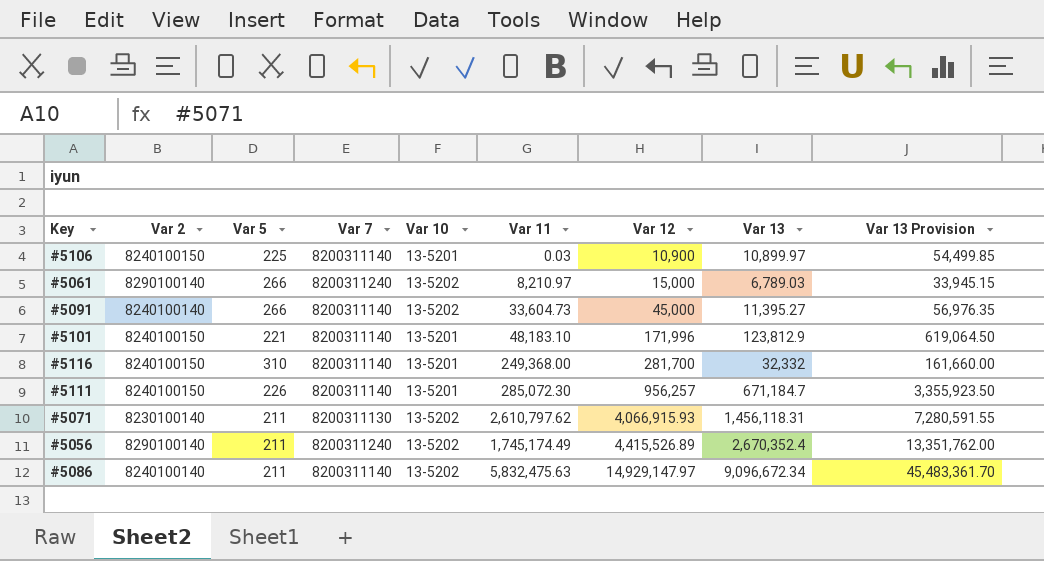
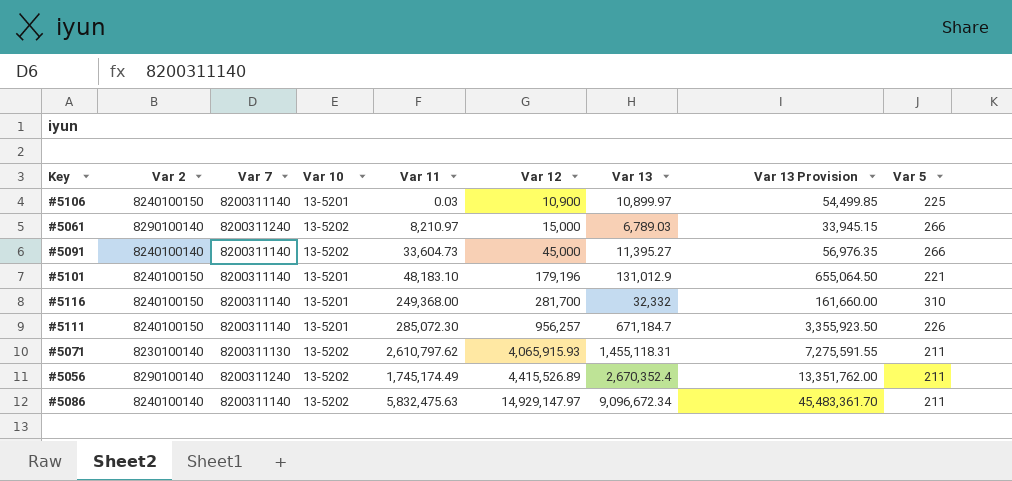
column Var 5 | position: 3 -> 9
#5101 | Var 12: 171,996 -> 179,196
#5101 | Var 13: 123,812.9 -> 131,012.9
#5101 | Var 13 Provision: 619,064.50 -> 655,064.50
#5071 | Var 12: 4,066,915.93 -> 4,065,915.93
#5071 | Var 13: 1,456,118.31 -> 1,455,118.31
#5071 | Var 13 Provision: 7,280,591.55 -> 7,275,591.55

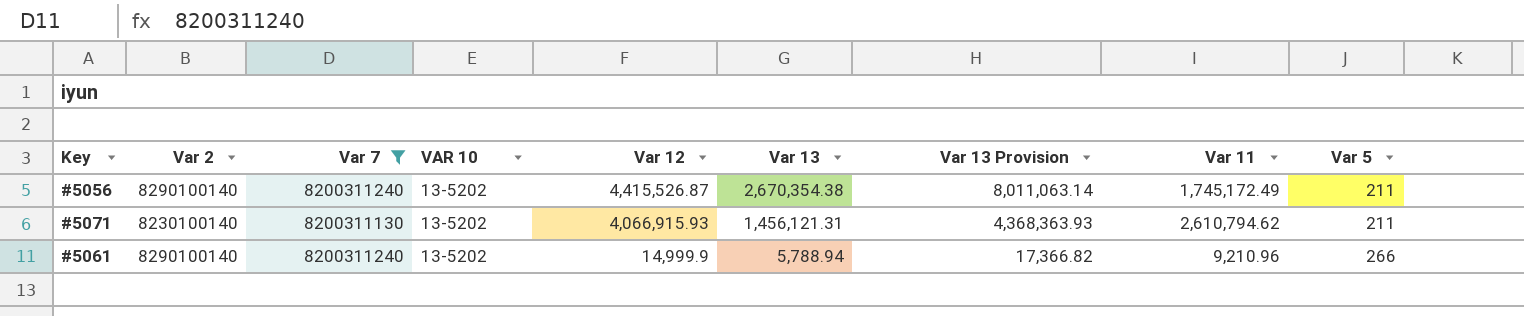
filter: none -> Var 7 != 8200311140
row order: Var 12 ascending -> Var 12 descending
column name: Var 10 -> VAR 10
column Var 13 Provision | formula: [Var 13] * 5 -> [Var 13] * 3
column Var 11 | position: 5 -> 8
#5056 | Var 12: 4,415,526.89 -> 4,415,526.87
#5056 | Var 13: 2,670,352.4 -> 2,670,354.38
#5056 | Var 11: 1,745,174.49 -> 1,745,172.49
#5071 | Var 12: 4,065,915.93 -> 4,066,915.93
#5071 | Var 13: 1,455,118.31 -> 1,456,121.31
#5071 | Var 11: 2,610,797.62 -> 2,610,794.62
#5061 | Var 12: 15,000 -> 14,999.9
#5061 | Var 13: 6,789.03 -> 5,788.94
#5061 | Var 11: 8,210.97 -> 9,210.96

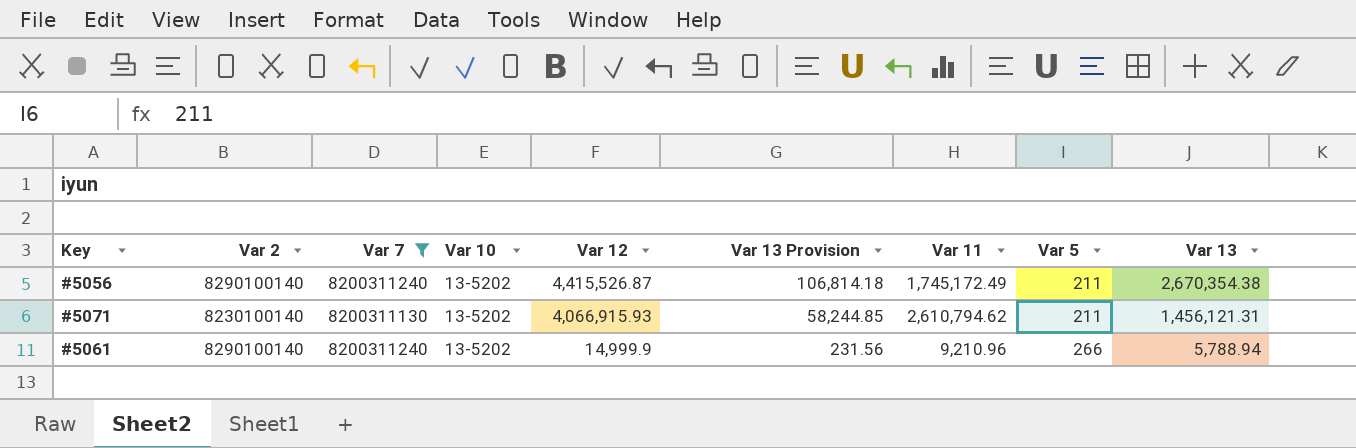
column name: VAR 10 -> Var 10
column Var 13 Provision | formula: [Var 13] * 3 -> [Var 13] * 0.04
column Var 13 | position: 6 -> 9

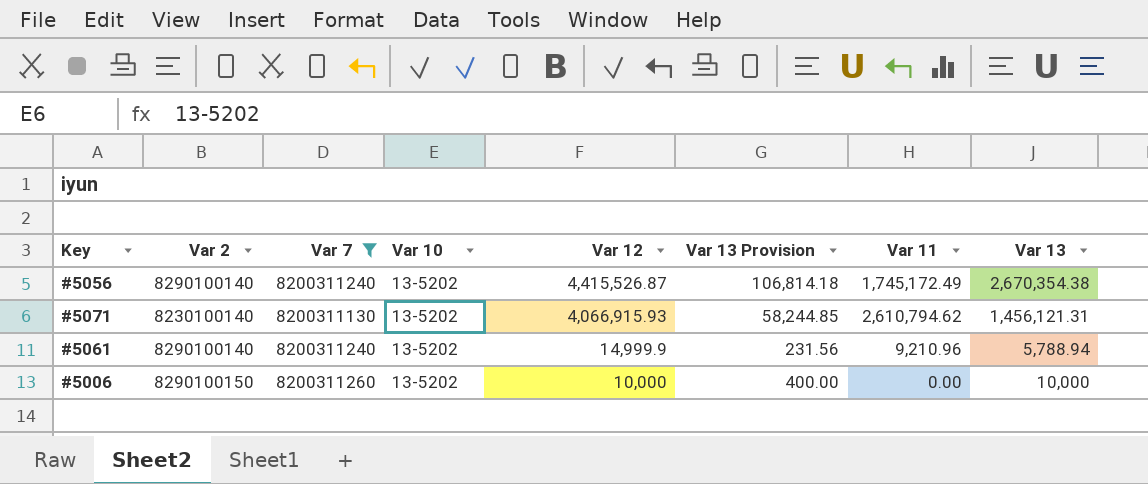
column Var 5 | position: 8 -> none
row #5006: none -> 8290100150 | 8200311260 | 13-5202 | 10,000 | 400.00 | 0.00 | 10,000

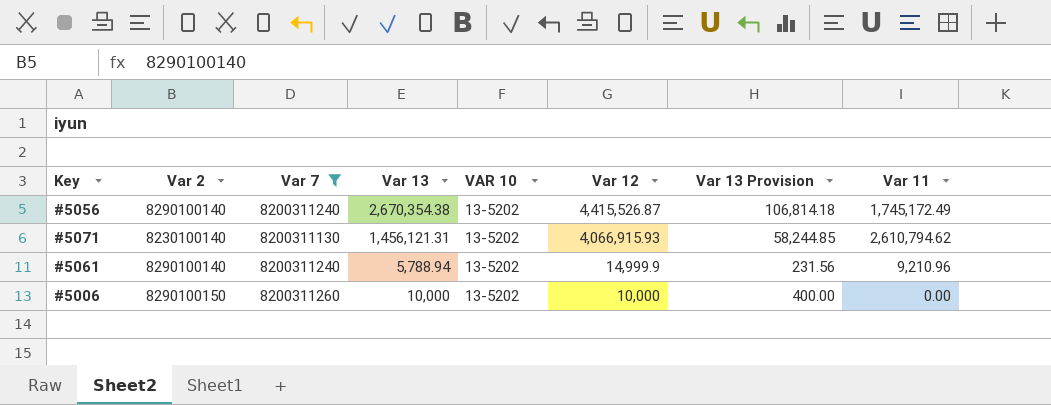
column Var 13 | position: 8 -> 4
column name: Var 10 -> VAR 10

